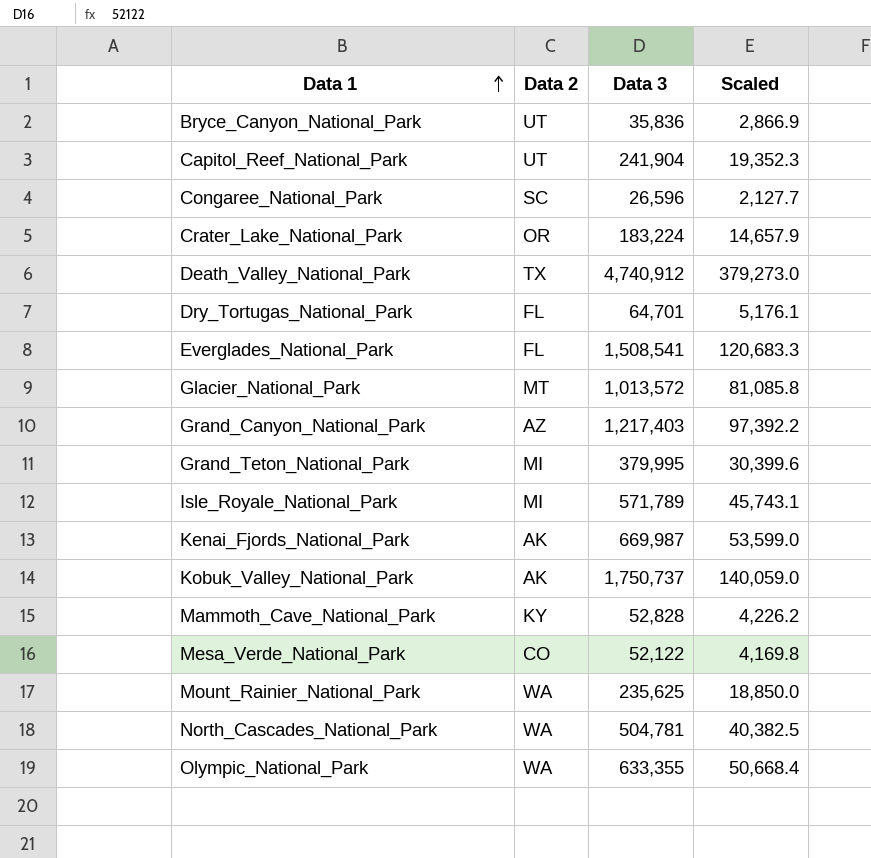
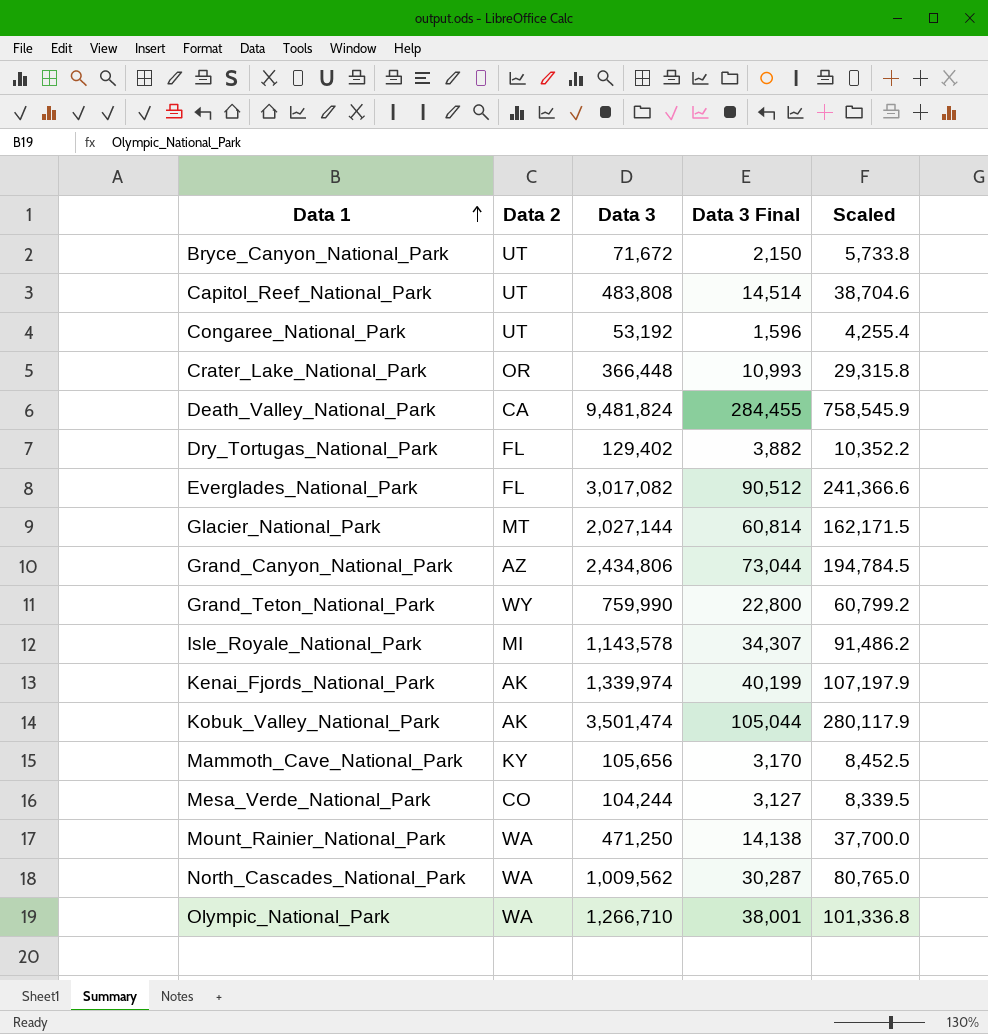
column Data 3 Final | formula: none -> [Data 3] * 0.03
Bryce_Canyon_National_Park | Data 3: 35,836 -> 71,672
Bryce_Canyon_National_Park | Scaled: 2,866.9 -> 5,733.8
Capitol_Reef_National_Park | Data 3: 241,904 -> 483,808
Capitol_Reef_National_Park | Scaled: 19,352.3 -> 38,704.6
Congaree_National_Park | Data 2: SC -> UT
Congaree_National_Park | Data 3: 26,596 -> 53,192
Congaree_National_Park | Scaled: 2,127.7 -> 4,255.4
Crater_Lake_National_Park | Data 3: 183,224 -> 366,448
Crater_Lake_National_Park | Scaled: 14,657.9 -> 29,315.8
Death_Valley_National_Park | Data 2: TX -> CA
Death_Valley_National_Park | Data 3: 4,740,912 -> 9,481,824
Death_Valley_National_Park | Scaled: 379,273.0 -> 758,545.9
Dry_Tortugas_National_Park | Data 3: 64,701 -> 129,402
Dry_Tortugas_National_Park | Scaled: 5,176.1 -> 10,352.2
Everglades_National_Park | Data 3: 1,508,541 -> 3,017,082
Everglades_National_Park | Scaled: 120,683.3 -> 241,366.6
Glacier_National_Park | Data 3: 1,013,572 -> 2,027,144
Glacier_National_Park | Scaled: 81,085.8 -> 162,171.5
Grand_Canyon_National_Park | Data 3: 1,217,403 -> 2,434,806
Grand_Canyon_National_Park | Scaled: 97,392.2 -> 194,784.5
Grand_Teton_National_Park | Data 2: MI -> WY
Grand_Teton_National_Park | Data 3: 379,995 -> 759,990
Grand_Teton_National_Park | Scaled: 30,399.6 -> 60,799.2
Isle_Royale_National_Park | Data 3: 571,789 -> 1,143,578
Isle_Royale_National_Park | Scaled: 45,743.1 -> 91,486.2
Kenai_Fjords_National_Park | Data 3: 669,987 -> 1,339,974
Kenai_Fjords_National_Park | Scaled: 53,599.0 -> 107,197.9
Kobuk_Valley_National_Park | Data 3: 1,750,737 -> 3,501,474
Kobuk_Valley_National_Park | Scaled: 140,059.0 -> 280,117.9
Mammoth_Cave_National_Park | Data 3: 52,828 -> 105,656
Mammoth_Cave_National_Park | Scaled: 4,226.2 -> 8,452.5
Mesa_Verde_National_Park | Data 3: 52,122 -> 104,244
Mesa_Verde_National_Park | Scaled: 4,169.8 -> 8,339.5
Mount_Rainier_National_Park | Data 3: 235,625 -> 471,250
Mount_Rainier_National_Park | Scaled: 18,850.0 -> 37,700.0
North_Cascades_National_Park | Data 3: 504,781 -> 1,009,562
North_Cascades_National_Park | Scaled: 40,382.5 -> 80,765.0
Olympic_National_Park | Data 3: 633,355 -> 1,266,710
Olympic_National_Park | Scaled: 50,668.4 -> 101,336.8

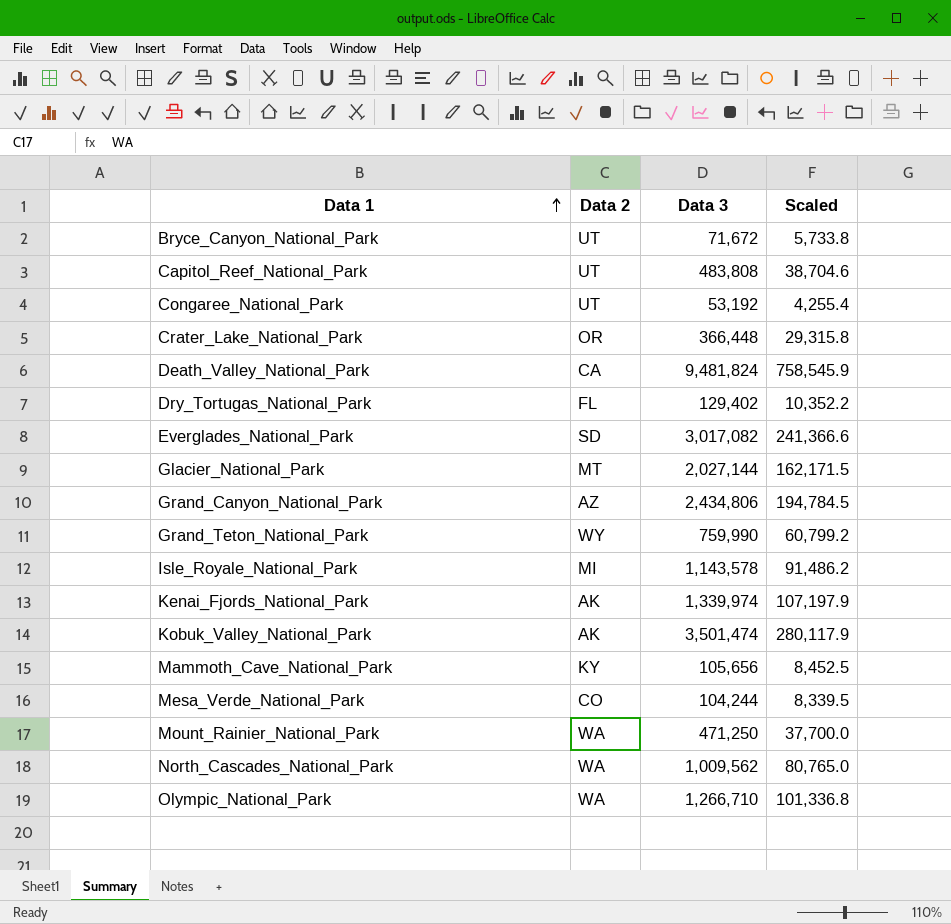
column Data 3 Final | formula: [Data 3] * 0.03 -> none
Everglades_National_Park | Data 2: FL -> SD

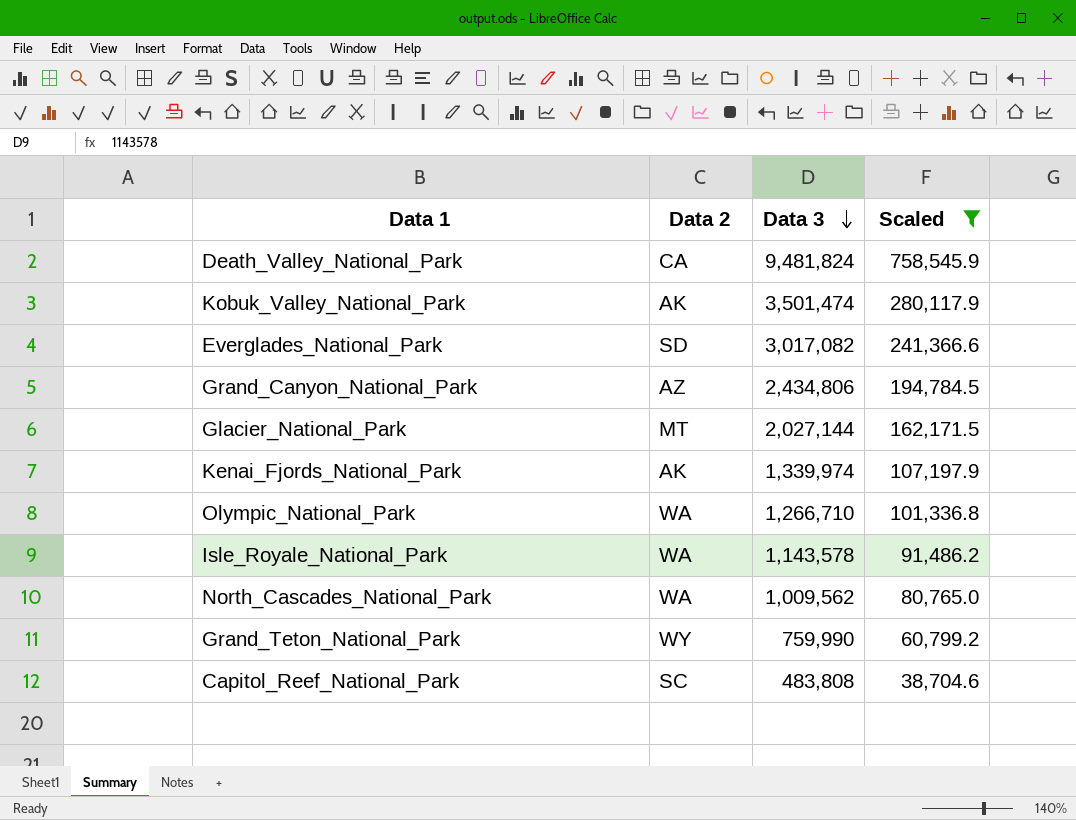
filter: none -> Scaled >= 38,704.6
row order: Data 1 ascending -> Data 3 descending
Isle_Royale_National_Park | Data 2: MI -> WA
Capitol_Reef_National_Park | Data 2: UT -> SC

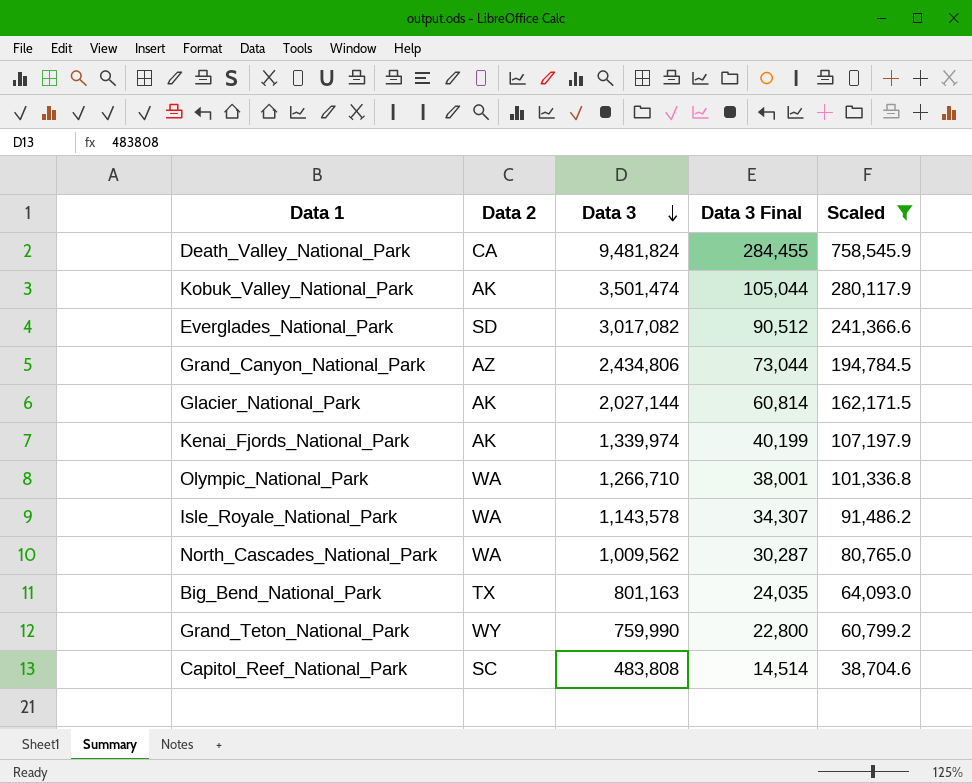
column Data 3 Final | formula: none -> [Data 3] * 0.03
Glacier_National_Park | Data 2: MT -> AK
row Big_Bend_National_Park: none -> TX | 801,163 | 24,035 | 64,093.0

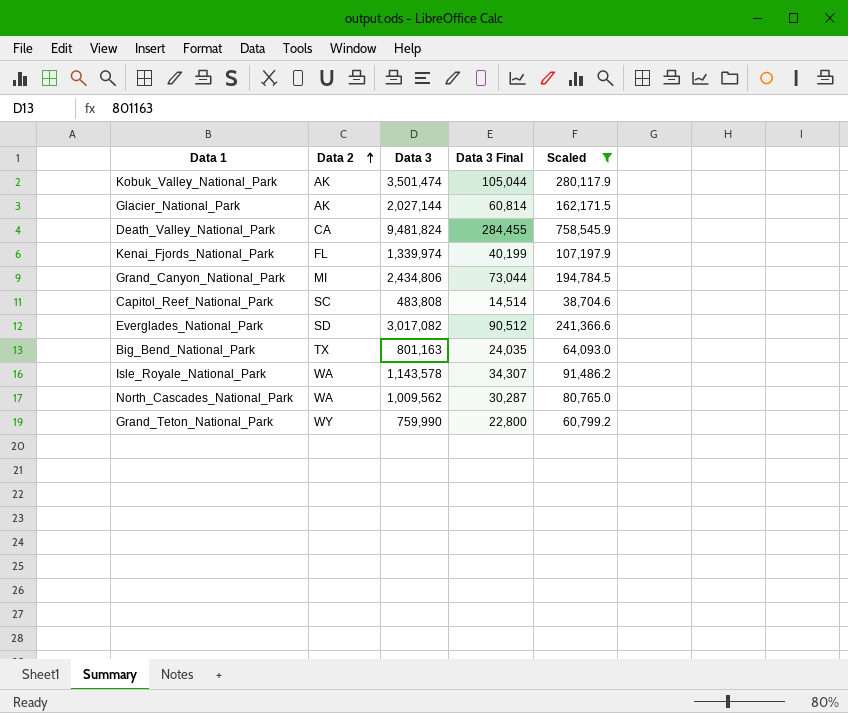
row order: Data 3 descending -> Data 2 ascending
row Olympic_National_Park: WA | 1,266,710 | 38,001 | 101,336.8 -> none
Kenai_Fjords_National_Park | Data 2: AK -> FL
Grand_Canyon_National_Park | Data 2: AZ -> MI

